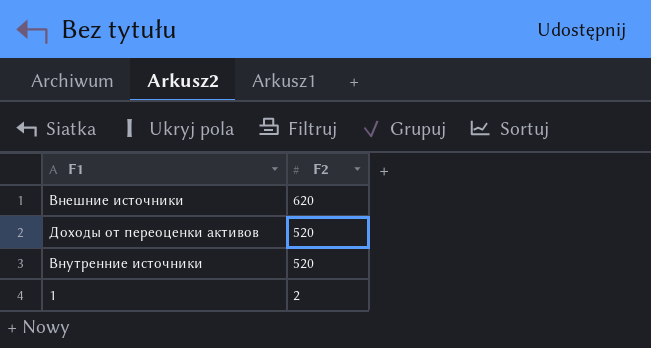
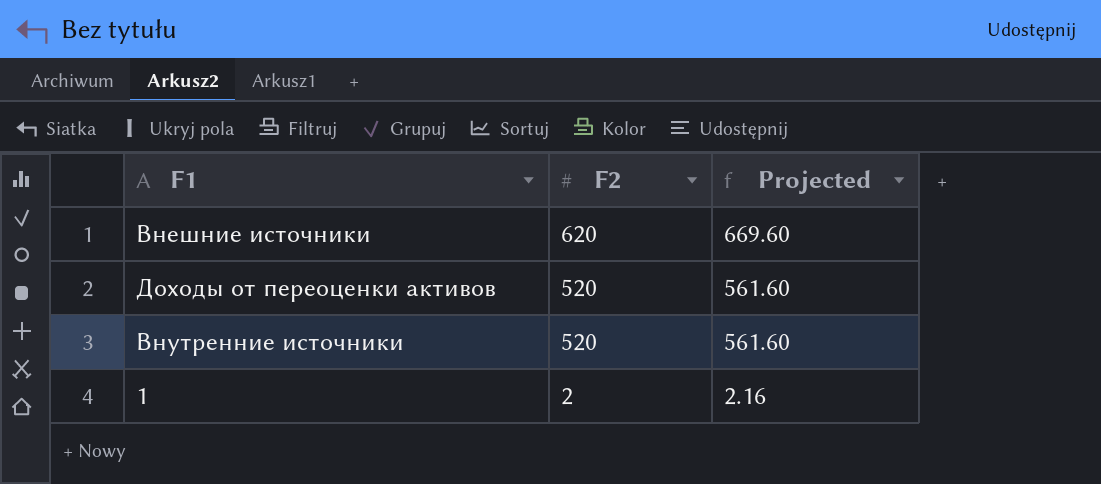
column Projected | formula: none -> [F2] * 1.08

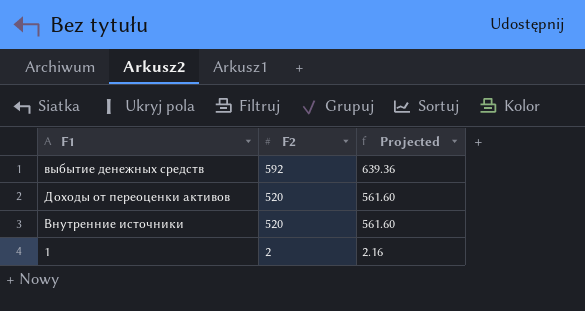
row Внешние источники: 620 | 669.60 -> none
row выбытие денежных средств: none -> 592 | 639.36

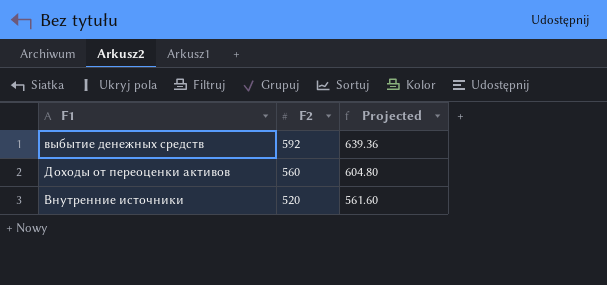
row 1: 2 | 2.16 -> none
Доходы от переоценки активов | F2: 520 -> 560
Доходы от переоценки активов | Projected: 561.60 -> 604.80

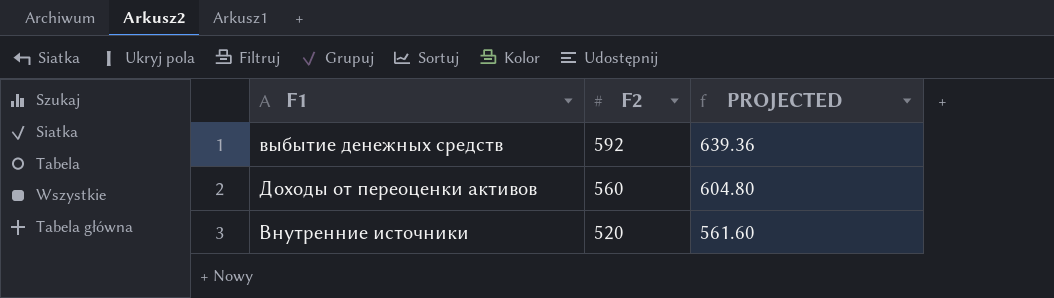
column name: Projected -> PROJECTED

